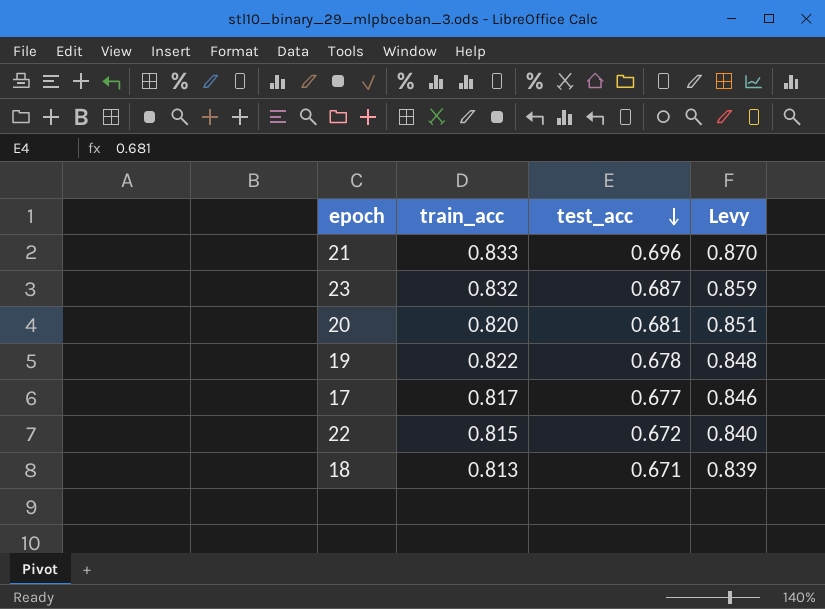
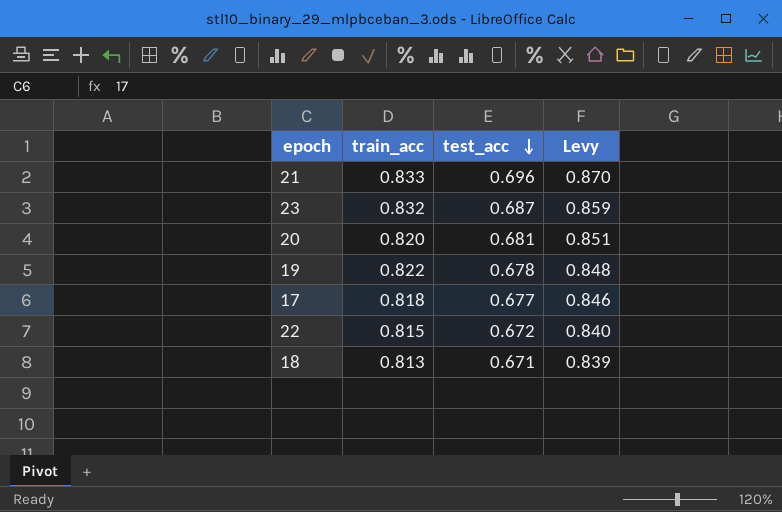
17 | train_acc: 0.817 -> 0.818

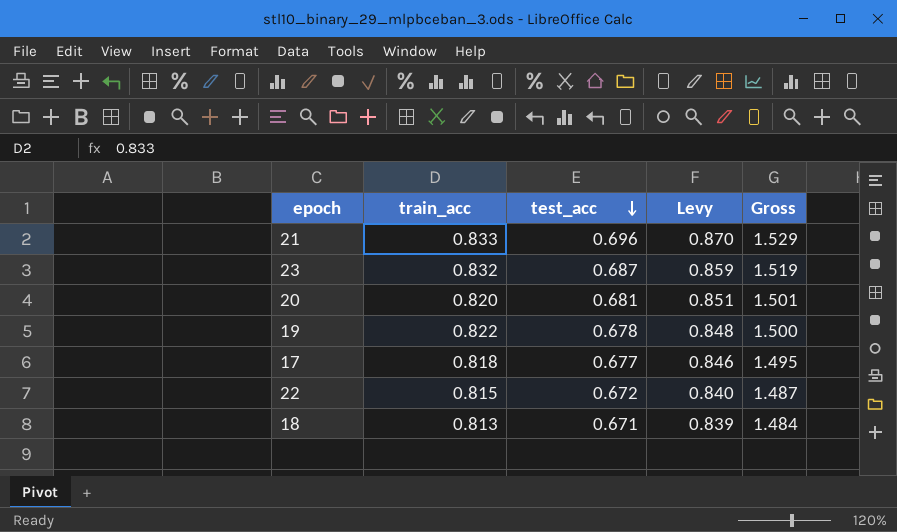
column Gross | formula: none -> [train_acc] + [test_acc]

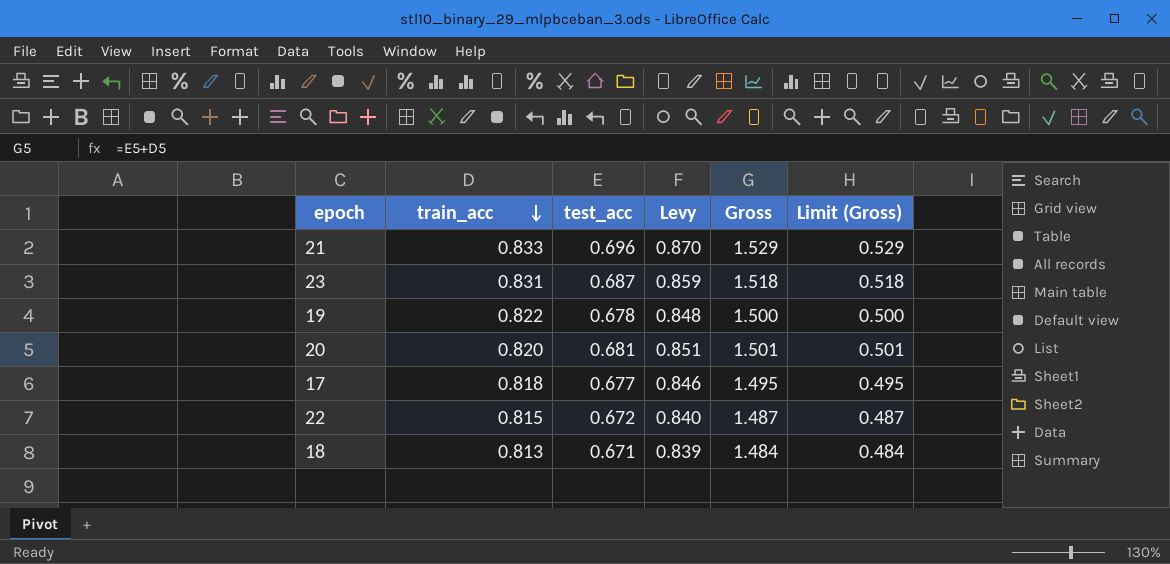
row order: test_acc descending -> train_acc descending
column Limit (Gross) | formula: none -> [Gross] - 1
23 | train_acc: 0.832 -> 0.831
23 | Gross: 1.519 -> 1.518

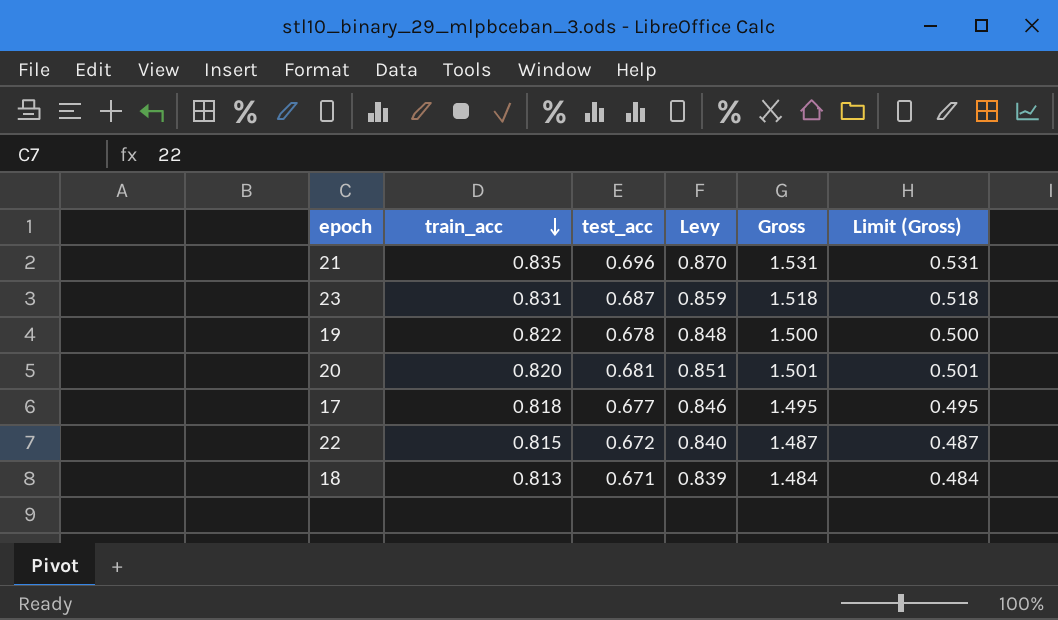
21 | train_acc: 0.833 -> 0.835
21 | Gross: 1.529 -> 1.531
21 | Limit (Gross): 0.529 -> 0.531

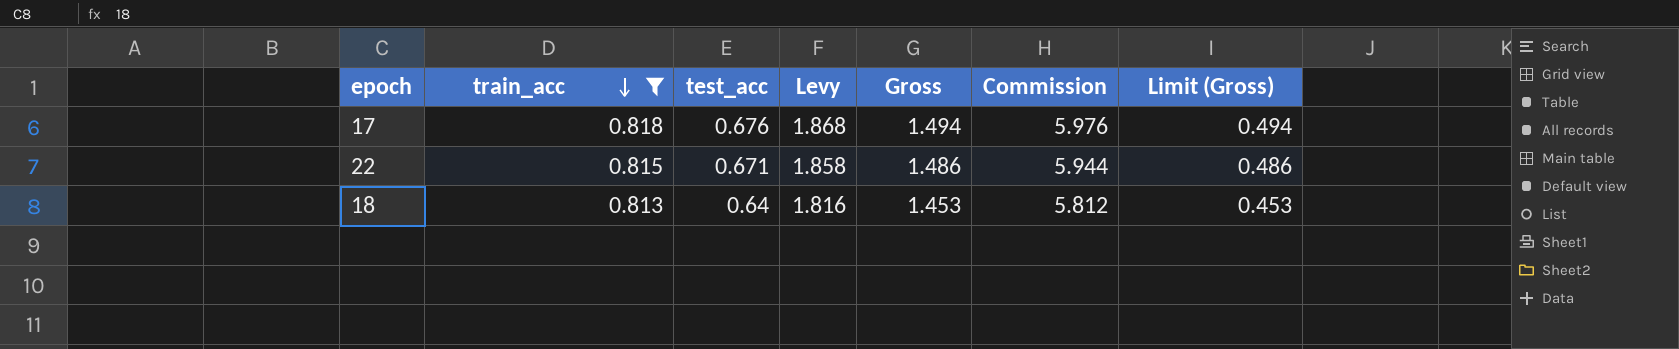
filter: none -> train_acc <= 0.818
column Levy | formula: [test_acc] * 1.25 -> [Gross] * 1.25
column Commission | formula: none -> [Gross] * 4
17 | test_acc: 0.677 -> 0.676
17 | Gross: 1.495 -> 1.494
17 | Limit (Gross): 0.495 -> 0.494
22 | test_acc: 0.672 -> 0.671
22 | Gross: 1.487 -> 1.486
22 | Limit (Gross): 0.487 -> 0.486
18 | test_acc: 0.671 -> 0.64
18 | Gross: 1.484 -> 1.453
18 | Limit (Gross): 0.484 -> 0.453

